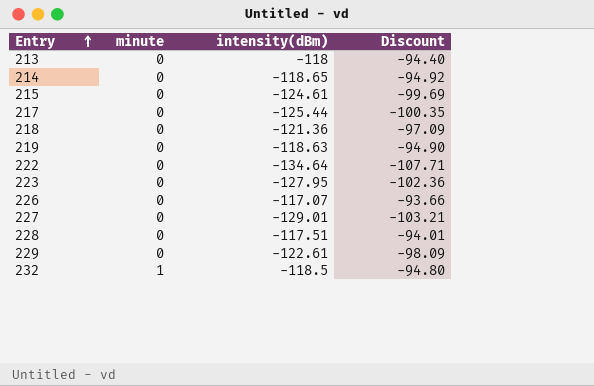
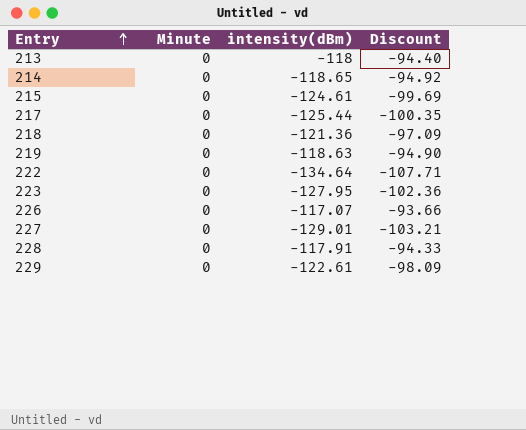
column name: minute -> Minute
row 232: 1 | -118.5 | -94.80 -> none
228 | intensity(dBm): -117.51 -> -117.91
228 | Discount: -94.01 -> -94.33

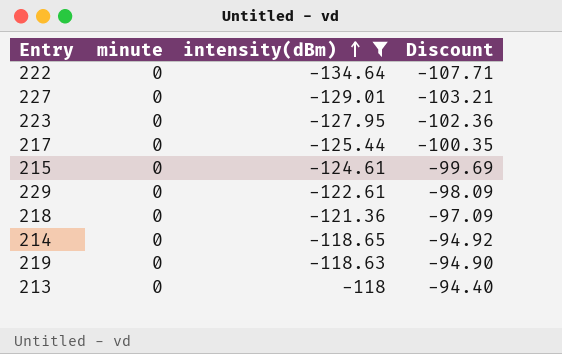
filter: none -> intensity(dBm) <= -118
row order: Entry ascending -> intensity(dBm) ascending
column name: Minute -> minute

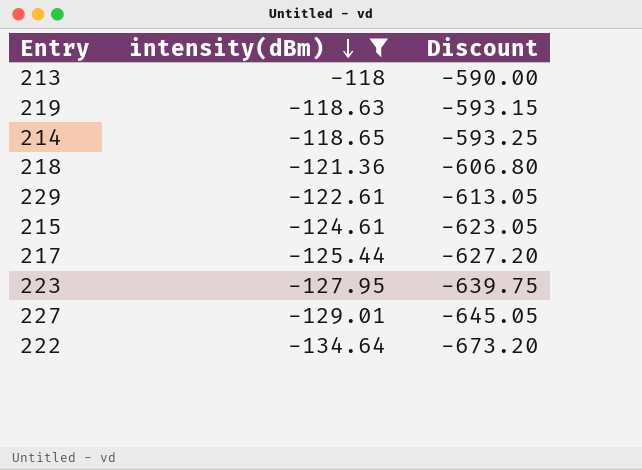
row order: intensity(dBm) ascending -> intensity(dBm) descending
column minute | position: 2 -> none
column Discount | formula: [intensity(dBm)] * 0.8 -> [intensity(dBm)] * 5

